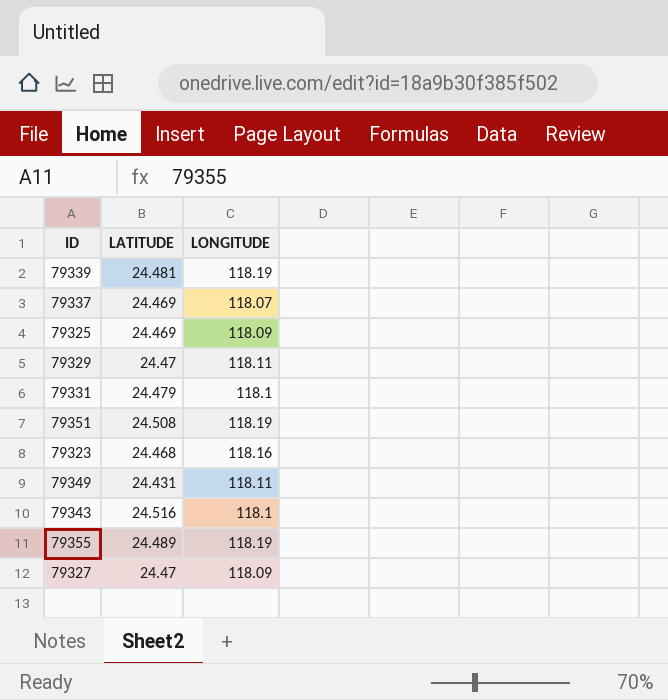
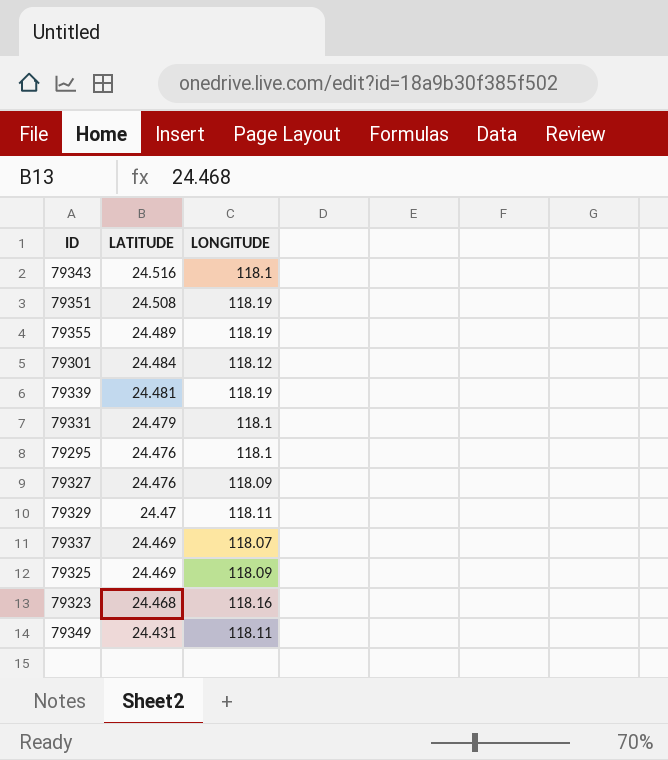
row order: none -> LATITUDE descending
row 79301: none -> 24.484 | 118.12
row 79295: none -> 24.476 | 118.1
79327 | LATITUDE: 24.47 -> 24.476

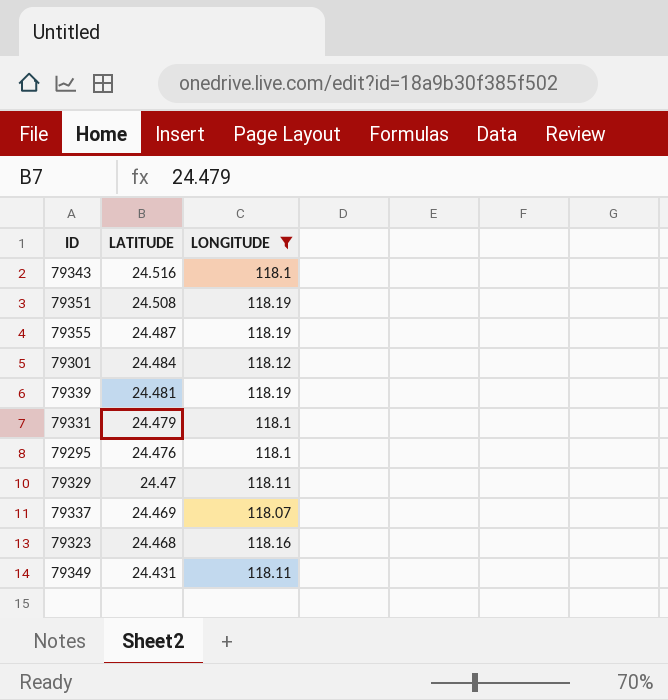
filter: none -> LONGITUDE != 118.09
79355 | LATITUDE: 24.489 -> 24.487

